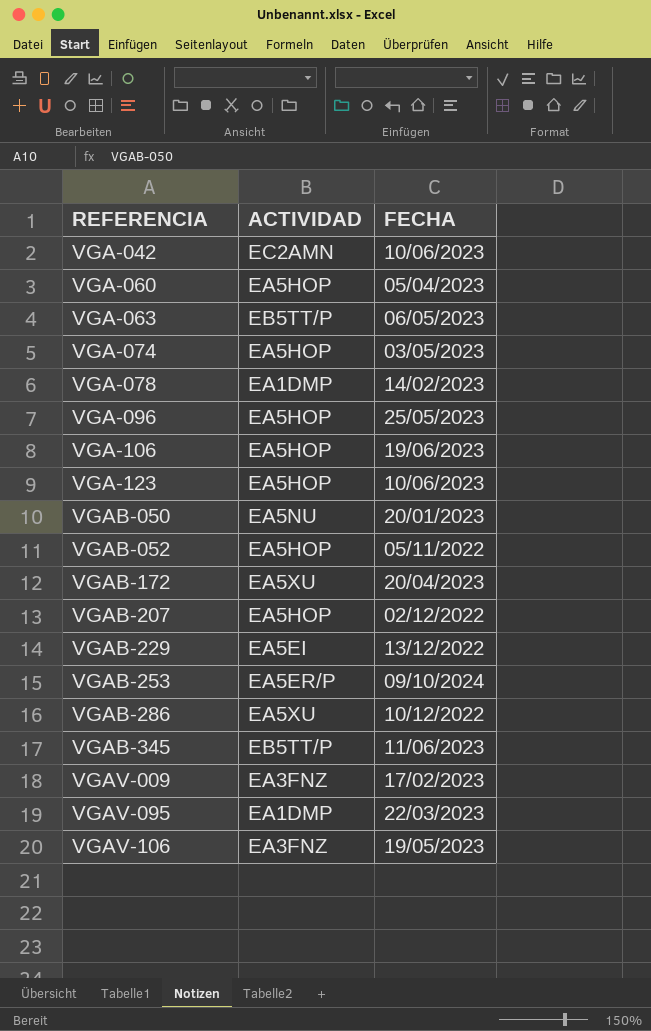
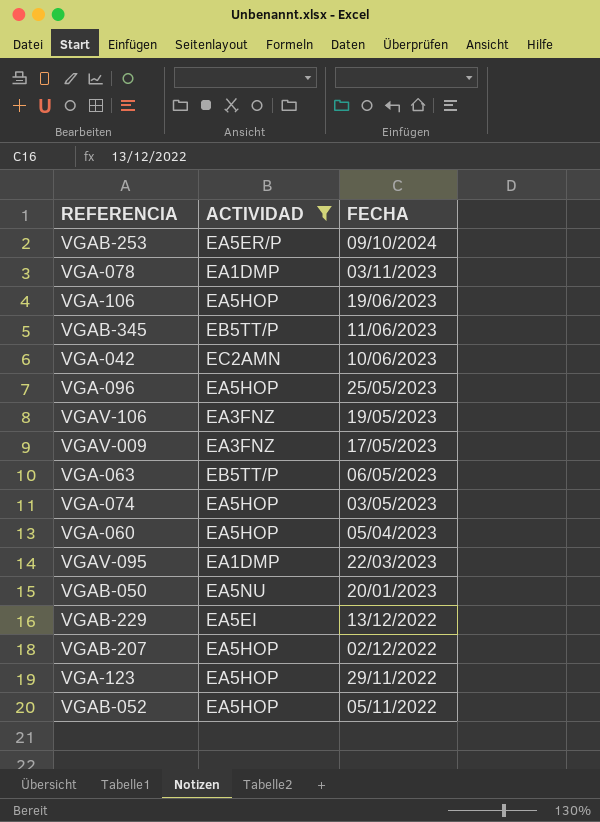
filter: none -> ACTIVIDAD != EA5XU
row order: REFERENCIA ascending -> FECHA descending
VGA-078 | FECHA: 14/02/2023 -> 03/11/2023
VGAV-009 | FECHA: 17/02/2023 -> 17/05/2023
VGA-123 | FECHA: 10/06/2023 -> 29/11/2022

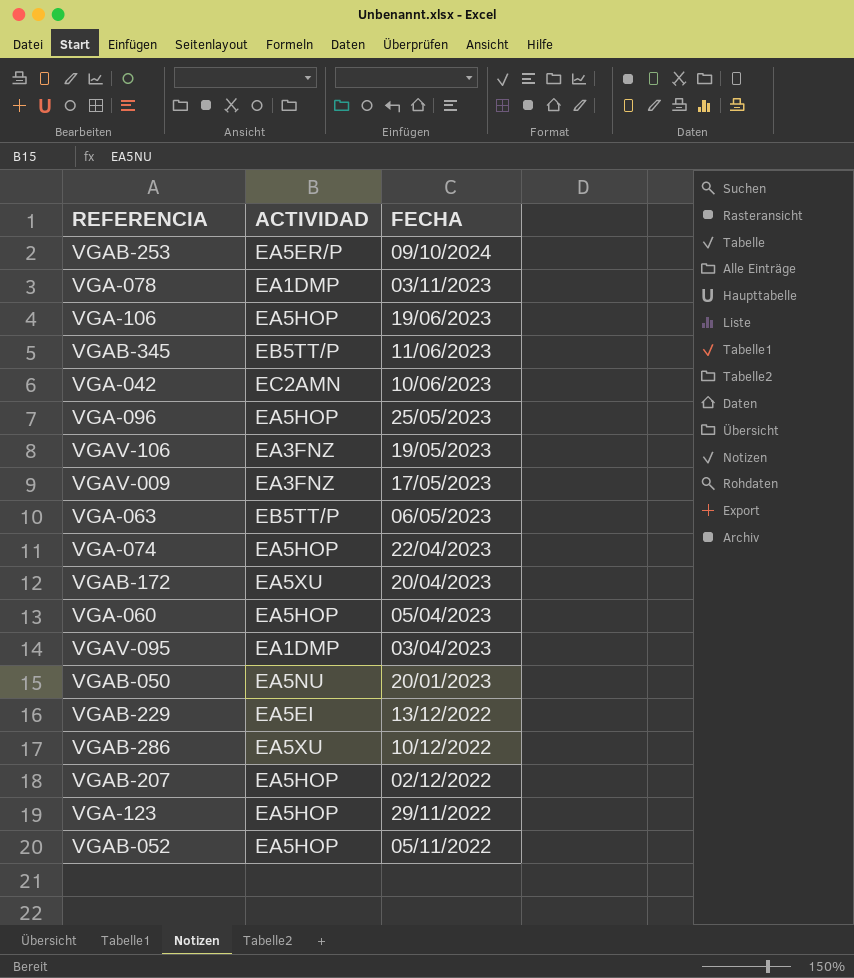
filter: ACTIVIDAD != EA5XU -> none
VGA-074 | FECHA: 03/05/2023 -> 22/04/2023
VGAV-095 | FECHA: 22/03/2023 -> 03/04/2023

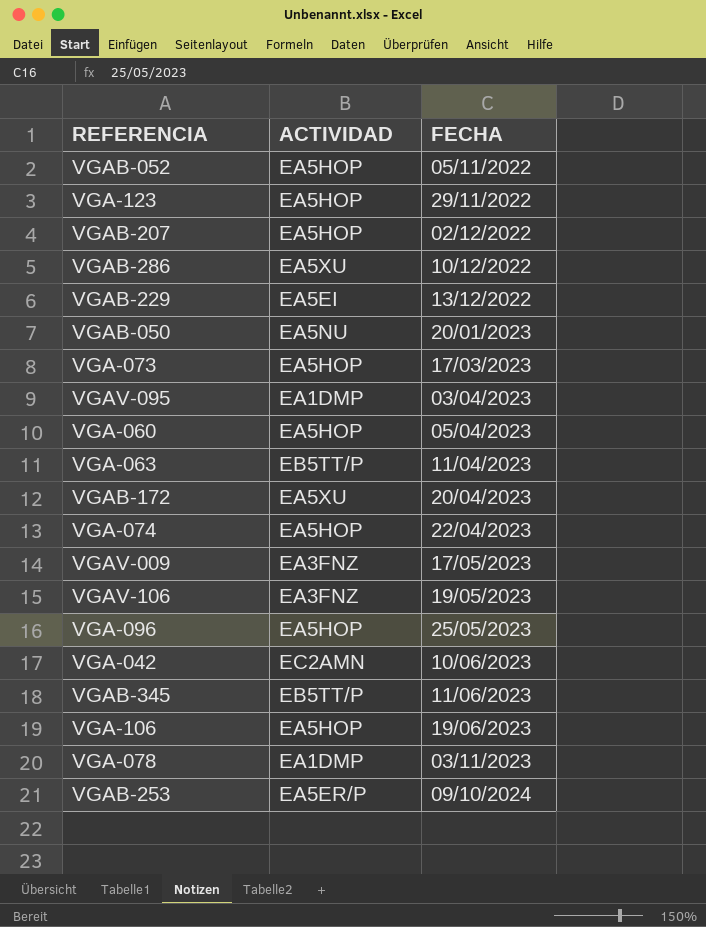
row order: FECHA descending -> FECHA ascending
row VGA-073: none -> EA5HOP | 17/03/2023
VGA-063 | FECHA: 06/05/2023 -> 11/04/2023

